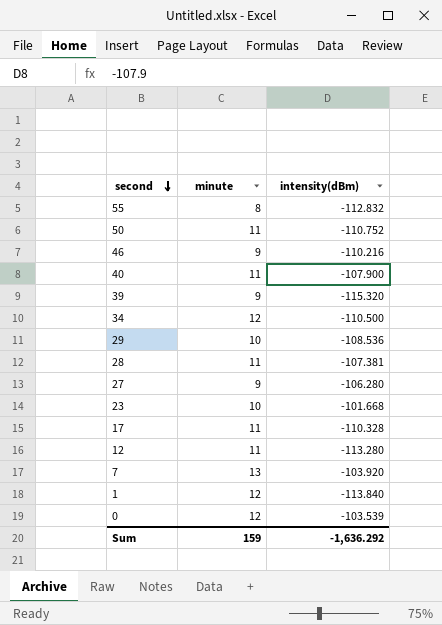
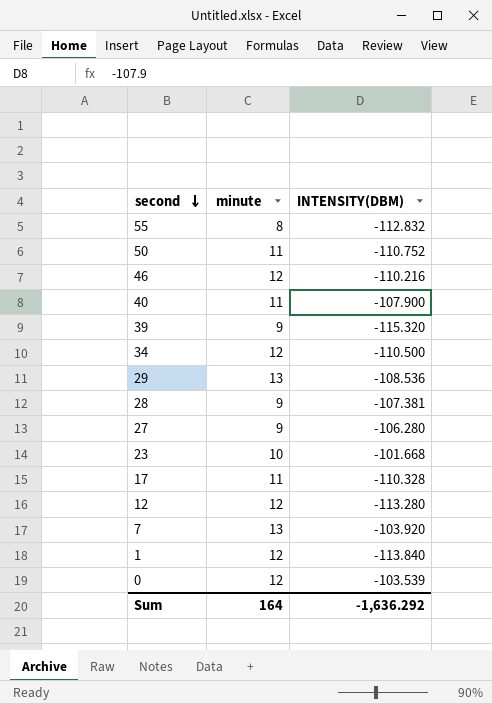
column name: intensity(dBm) -> INTENSITY(DBM)
46 | minute: 9 -> 12
29 | minute: 10 -> 13
28 | minute: 11 -> 9
12 | minute: 11 -> 12
Sum | minute: 159 -> 164

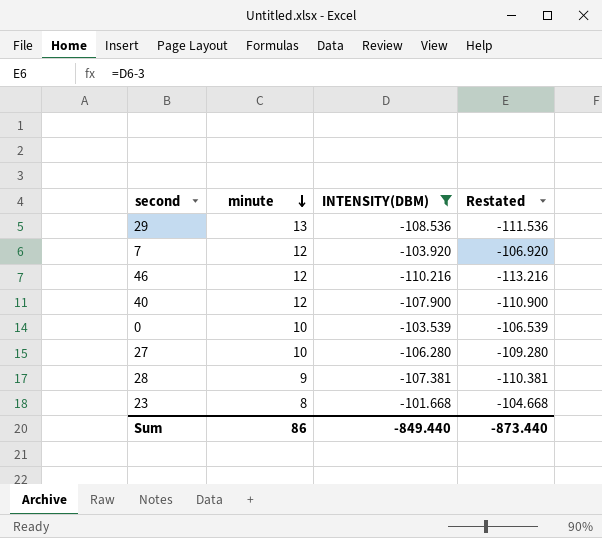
filter: none -> INTENSITY(DBM) >= -110.216
row order: second descending -> minute descending
column Restated | formula: none -> [INTENSITY(DBM)] - 3
7 | minute: 13 -> 12
40 | minute: 11 -> 12
0 | minute: 12 -> 10
27 | minute: 9 -> 10
23 | minute: 10 -> 8
Sum | minute: 164 -> 86
Sum | INTENSITY(DBM): -1,636.292 -> -849.440

